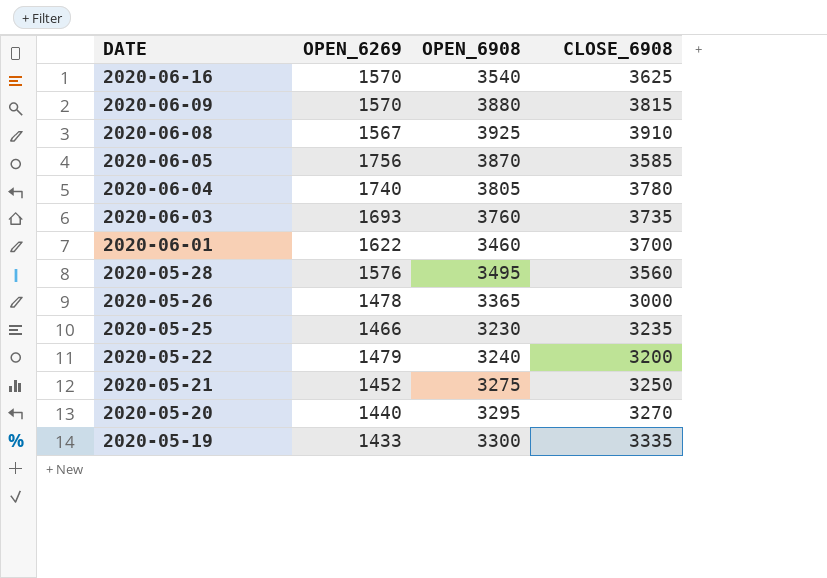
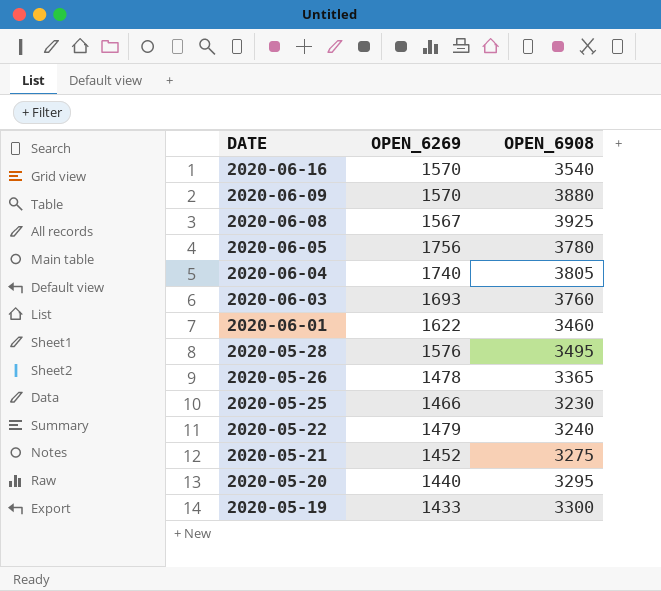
column CLOSE_6908 | position: 4 -> none
2020-06-05 | OPEN_6908: 3870 -> 3780

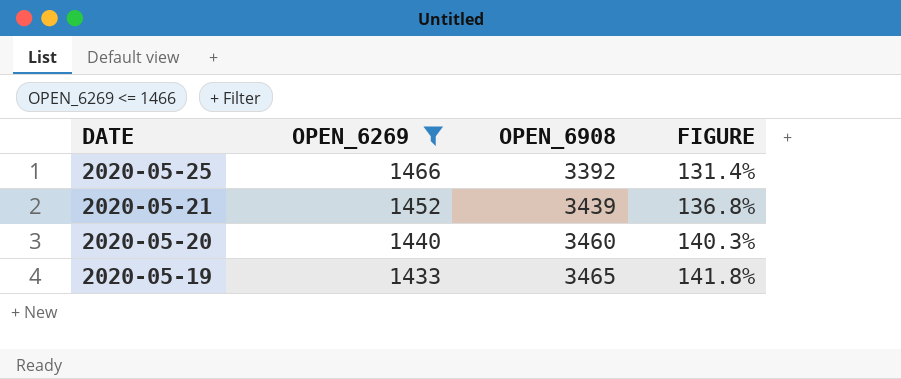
filter: none -> OPEN_6269 <= 1466
column FIGURE | formula: none -> ([OPEN_6908] - [OPEN_6269]) / [OPEN_6269]
2020-05-25 | OPEN_6908: 3230 -> 3392
2020-05-21 | OPEN_6908: 3275 -> 3439
2020-05-20 | OPEN_6908: 3295 -> 3460
2020-05-19 | OPEN_6908: 3300 -> 3465

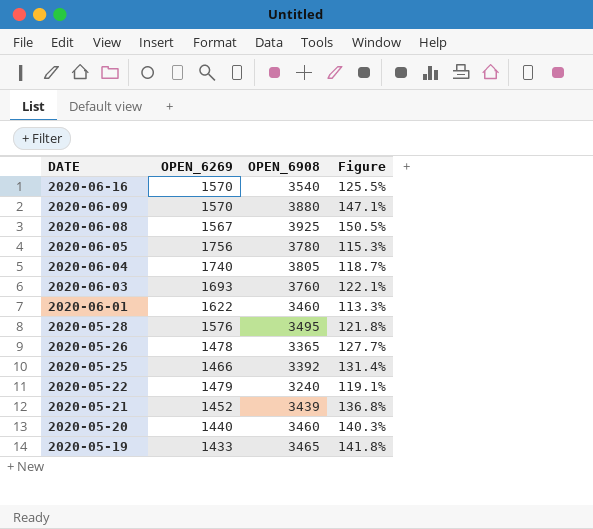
filter: OPEN_6269 <= 1466 -> none
column name: FIGURE -> Figure

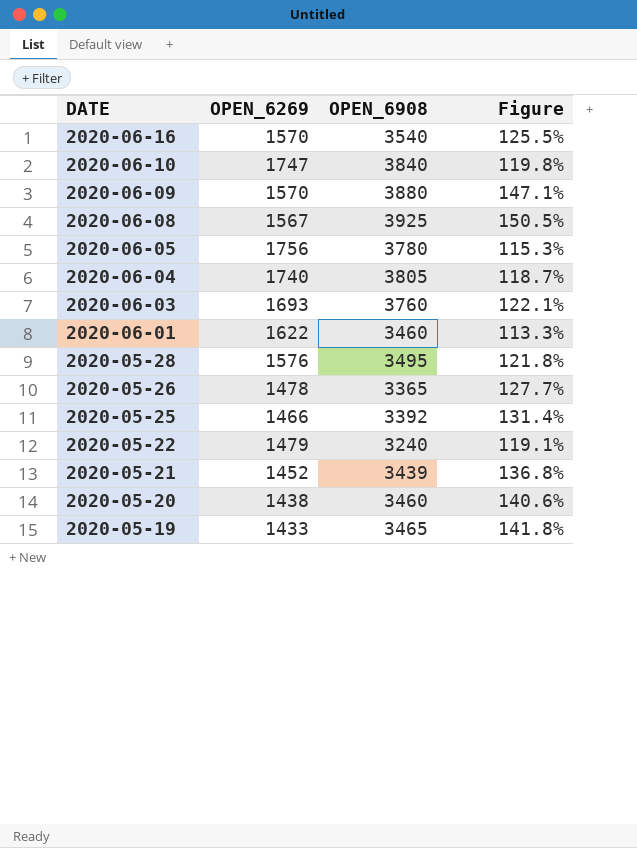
row 2020-06-10: none -> 1747 | 3840 | 119.8%
2020-05-20 | OPEN_6269: 1440 -> 1438
2020-05-20 | Figure: 140.3% -> 140.6%

